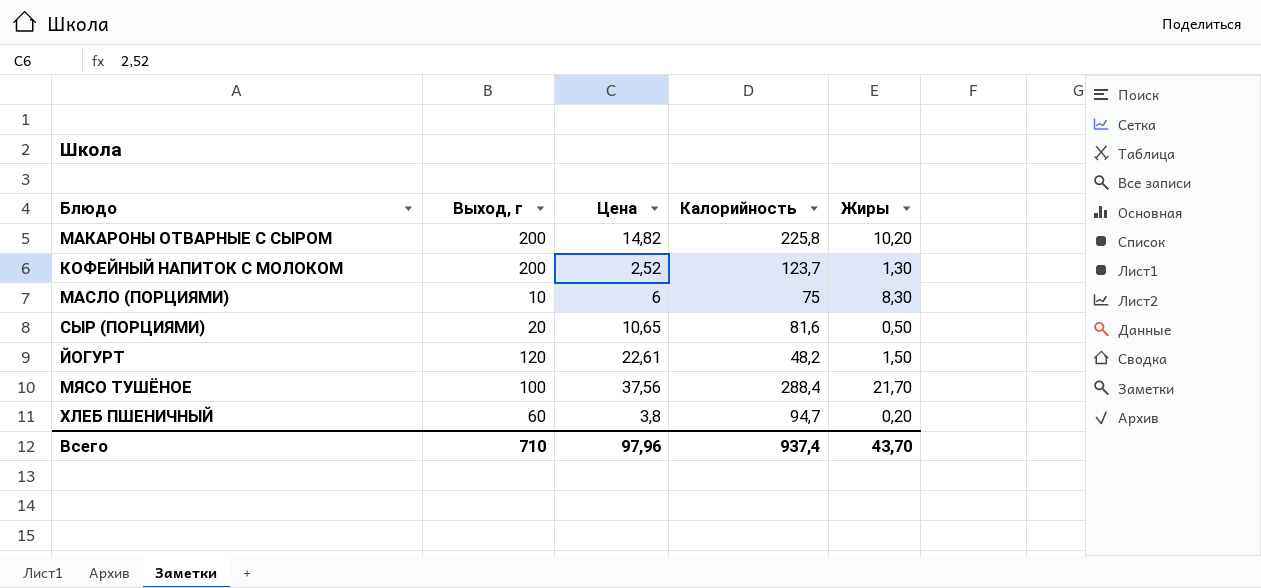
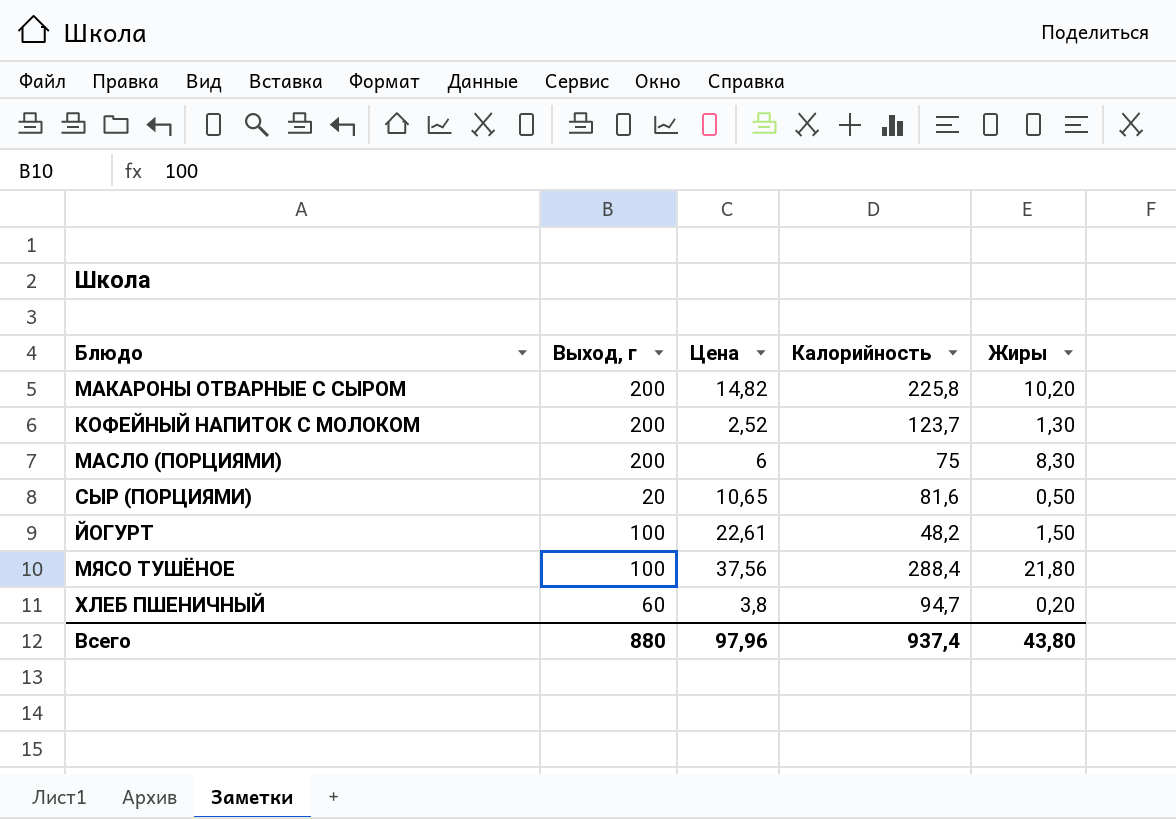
МАСЛО (ПОРЦИЯМИ) | Выход, г: 10 -> 200
ЙОГУРТ | Выход, г: 120 -> 100
МЯСО ТУШЁНОЕ | Жиры: 21,70 -> 21,80
Всего | Выход, г: 710 -> 880
Всего | Жиры: 43,70 -> 43,80

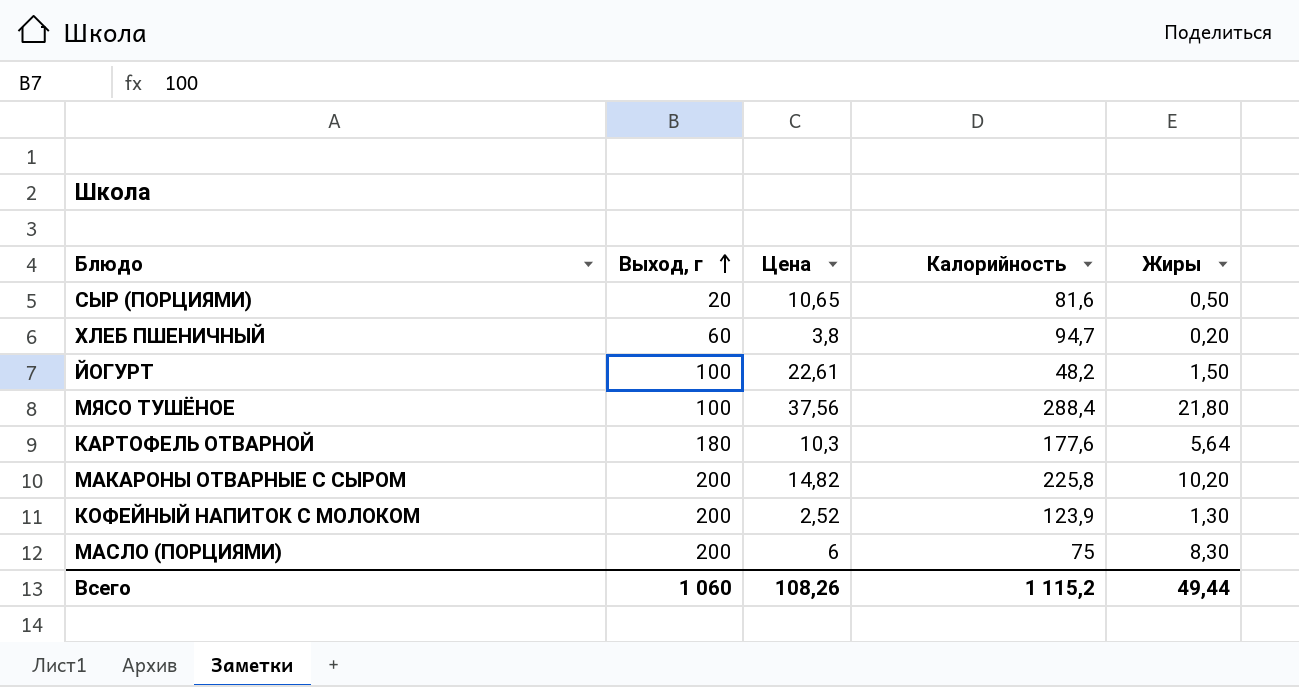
row order: none -> Выход, г ascending
row КАРТОФЕЛЬ ОТВАРНОЙ: none -> 180 | 10,3 | 177,6 | 5,64
КОФЕЙНЫЙ НАПИТОК С МОЛОКОМ | Калорийность: 123,7 -> 123,9
Всего | Выход, г: 880 -> 1 060
Всего | Цена: 97,96 -> 108,26
Всего | Калорийность: 937,4 -> 1 115,2
Всего | Жиры: 43,80 -> 49,44

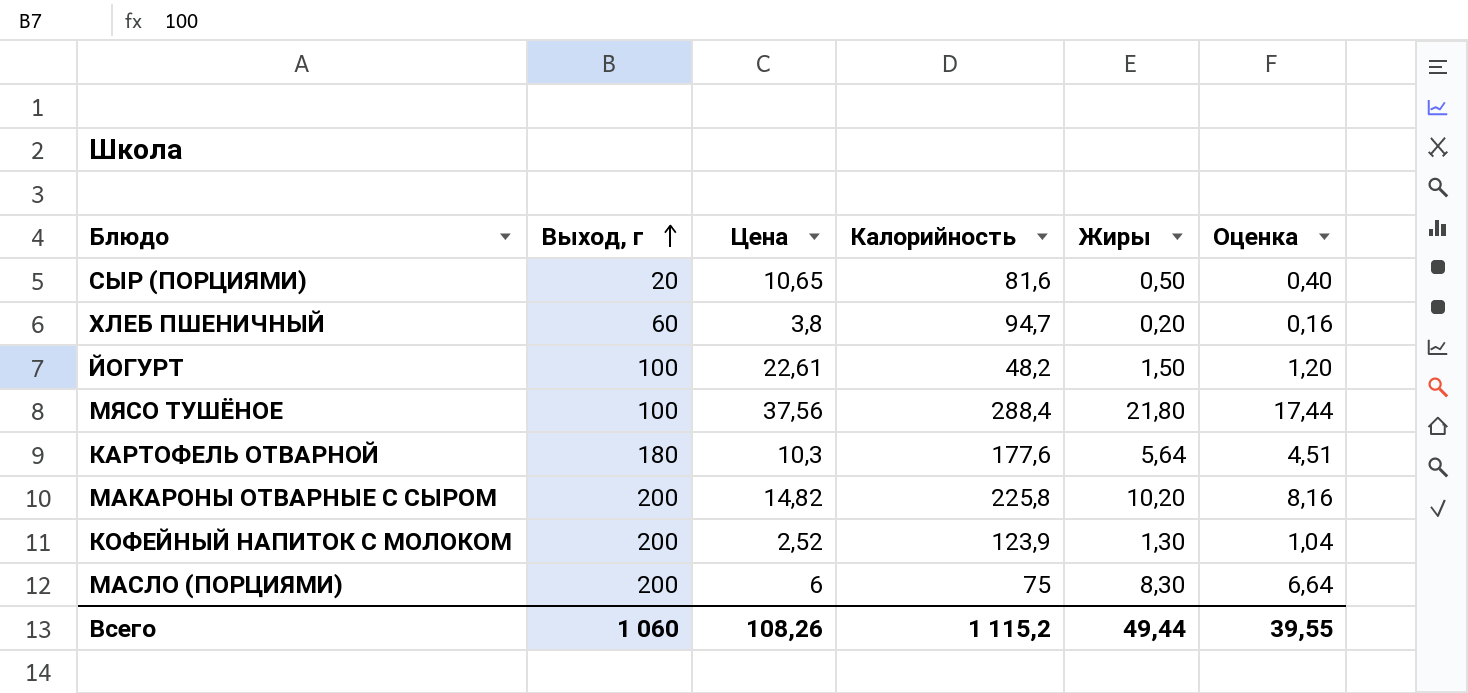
column Оценка | formula: none -> [Жиры] * 0,8

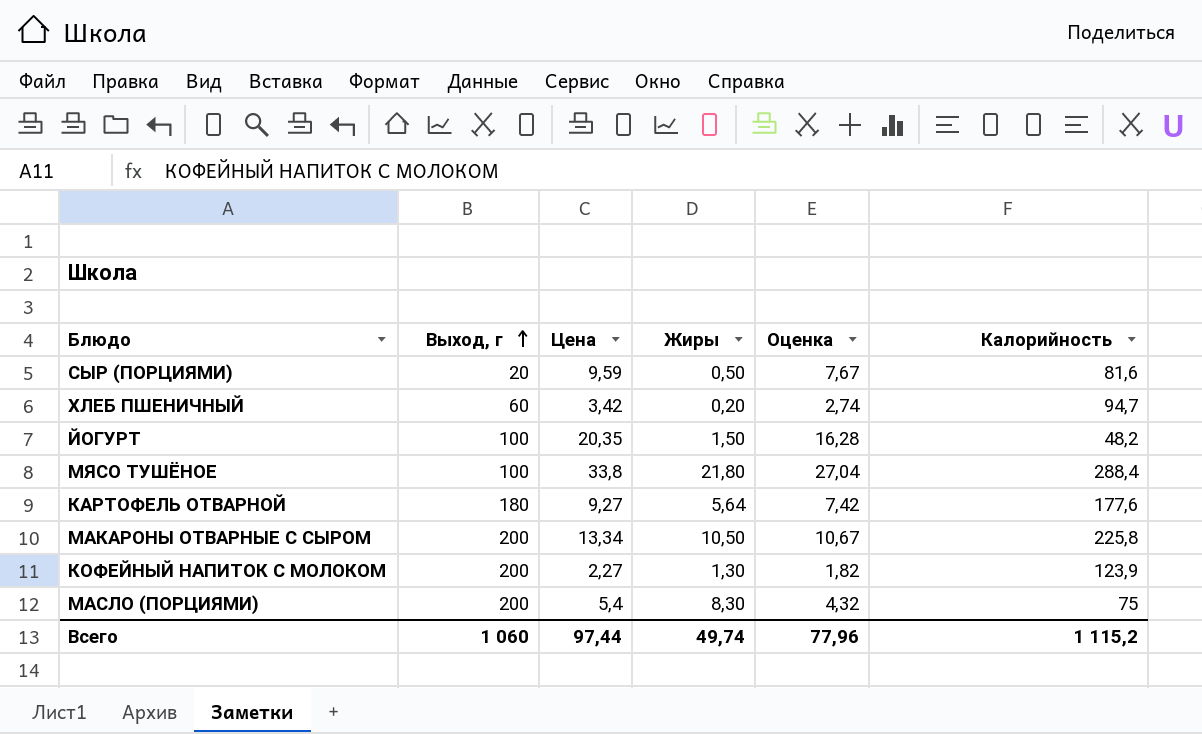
column Оценка | formula: [Жиры] * 0,8 -> [Цена] * 0,8
column Калорийность | position: 4 -> 6
СЫР (ПОРЦИЯМИ) | Цена: 10,65 -> 9,59
ХЛЕБ ПШЕНИЧНЫЙ | Цена: 3,8 -> 3,42
ЙОГУРТ | Цена: 22,61 -> 20,35
МЯСО ТУШЁНОЕ | Цена: 37,56 -> 33,8
КАРТОФЕЛЬ ОТВАРНОЙ | Цена: 10,3 -> 9,27
МАКАРОНЫ ОТВАРНЫЕ С СЫРОМ | Цена: 14,82 -> 13,34
МАКАРОНЫ ОТВАРНЫЕ С СЫРОМ | Жиры: 10,20 -> 10,50
КОФЕЙНЫЙ НАПИТОК С МОЛОКОМ | Цена: 2,52 -> 2,27
МАСЛО (ПОРЦИЯМИ) | Цена: 6 -> 5,4
Всего | Цена: 108,26 -> 97,44
Всего | Жиры: 49,44 -> 49,74
Всего | Оценка: 39,55 -> 77,96

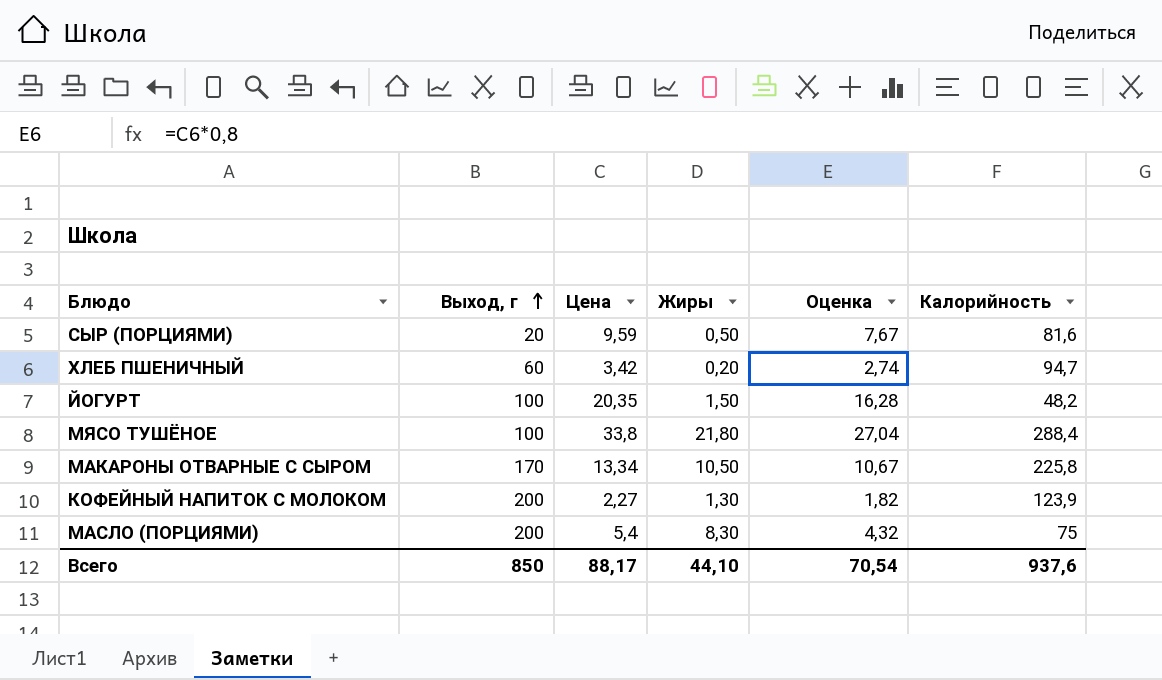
row КАРТОФЕЛЬ ОТВАРНОЙ: 180 | 9,27 | 5,64 | 7,42 | 177,6 -> none
МАКАРОНЫ ОТВАРНЫЕ С СЫРОМ | Выход, г: 200 -> 170
Всего | Выход, г: 1 060 -> 850
Всего | Цена: 97,44 -> 88,17
Всего | Жиры: 49,74 -> 44,10
Всего | Оценка: 77,96 -> 70,54
Всего | Калорийность: 1 115,2 -> 937,6

